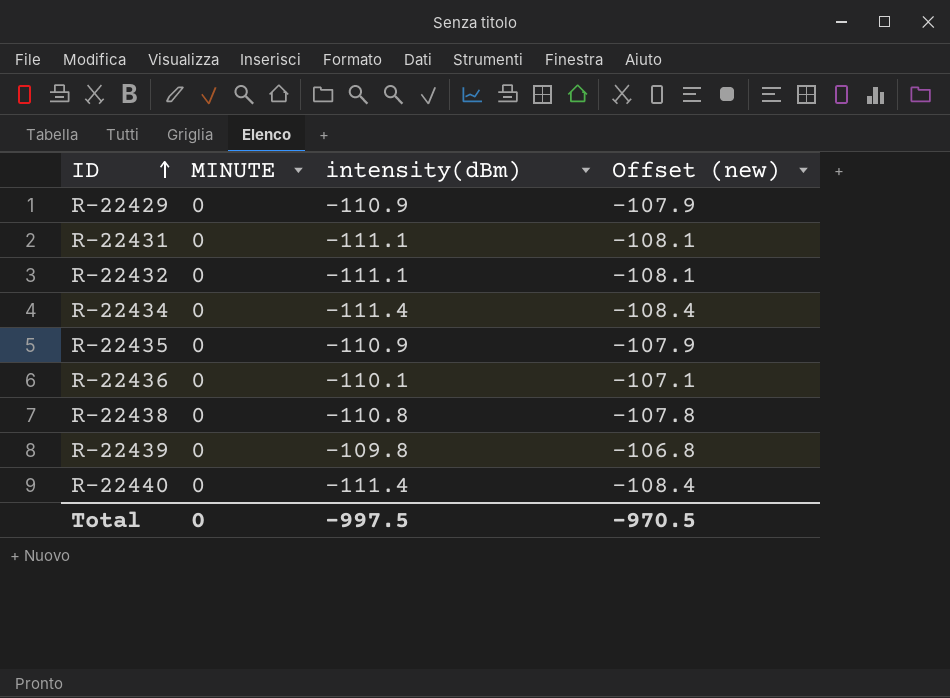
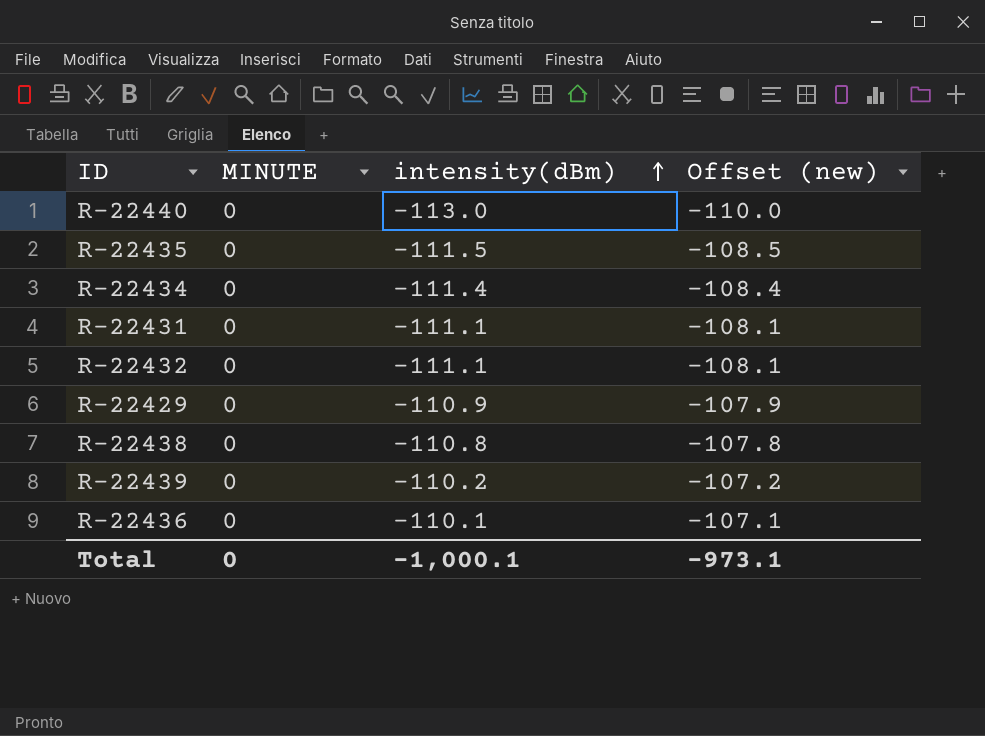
row order: ID ascending -> intensity(dBm) ascending
R-22440 | intensity(dBm): -111.4 -> -113.0
R-22440 | Offset (new): -108.4 -> -110.0
R-22435 | intensity(dBm): -110.9 -> -111.5
R-22435 | Offset (new): -107.9 -> -108.5
R-22439 | intensity(dBm): -109.8 -> -110.2
R-22439 | Offset (new): -106.8 -> -107.2
Total | intensity(dBm): -997.5 -> -1,000.1
Total | Offset (new): -970.5 -> -973.1

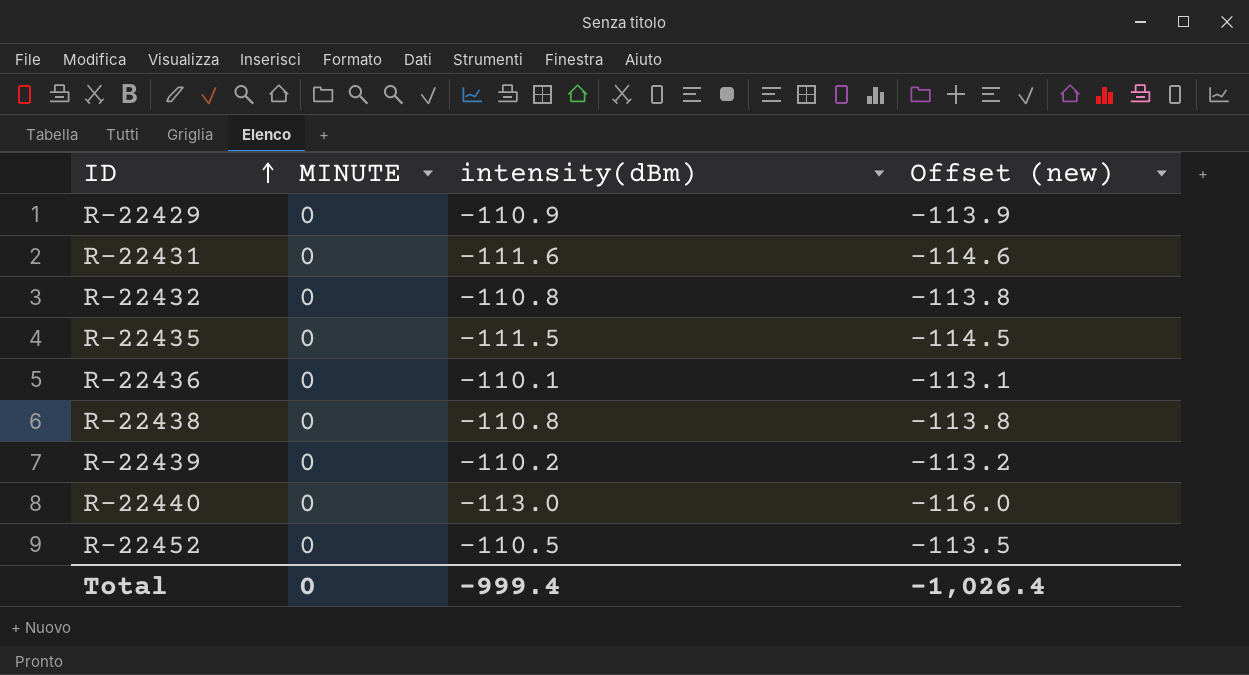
row order: intensity(dBm) ascending -> ID ascending
column Offset (new) | formula: [intensity(dBm)] + 3 -> [intensity(dBm)] - 3
row R-22434: 0 | -111.4 | -108.4 -> none
R-22431 | intensity(dBm): -111.1 -> -111.6
R-22432 | intensity(dBm): -111.1 -> -110.8
row R-22452: none -> 0 | -110.5 | -113.5
Total | intensity(dBm): -1,000.1 -> -999.4
Total | Offset (new): -973.1 -> -1,026.4

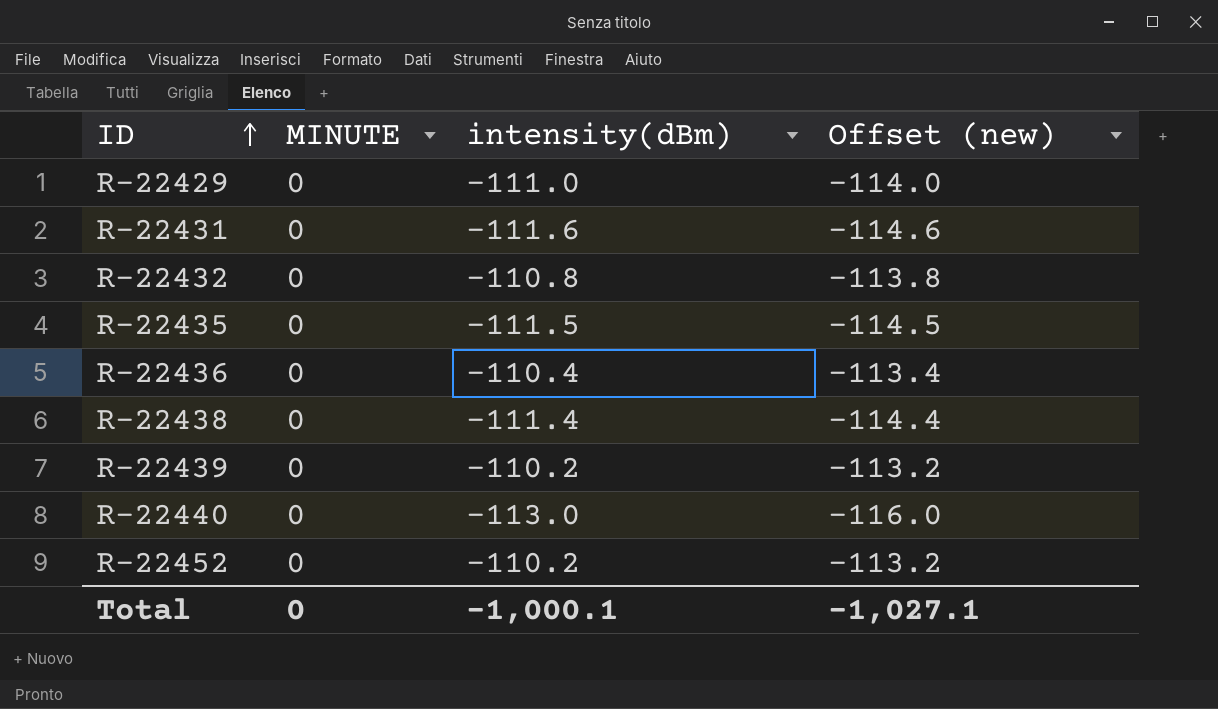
R-22429 | intensity(dBm): -110.9 -> -111.0
R-22429 | Offset (new): -113.9 -> -114.0
R-22436 | intensity(dBm): -110.1 -> -110.4
R-22436 | Offset (new): -113.1 -> -113.4
R-22438 | intensity(dBm): -110.8 -> -111.4
R-22438 | Offset (new): -113.8 -> -114.4
R-22452 | intensity(dBm): -110.5 -> -110.2
R-22452 | Offset (new): -113.5 -> -113.2
Total | intensity(dBm): -999.4 -> -1,000.1
Total | Offset (new): -1,026.4 -> -1,027.1

